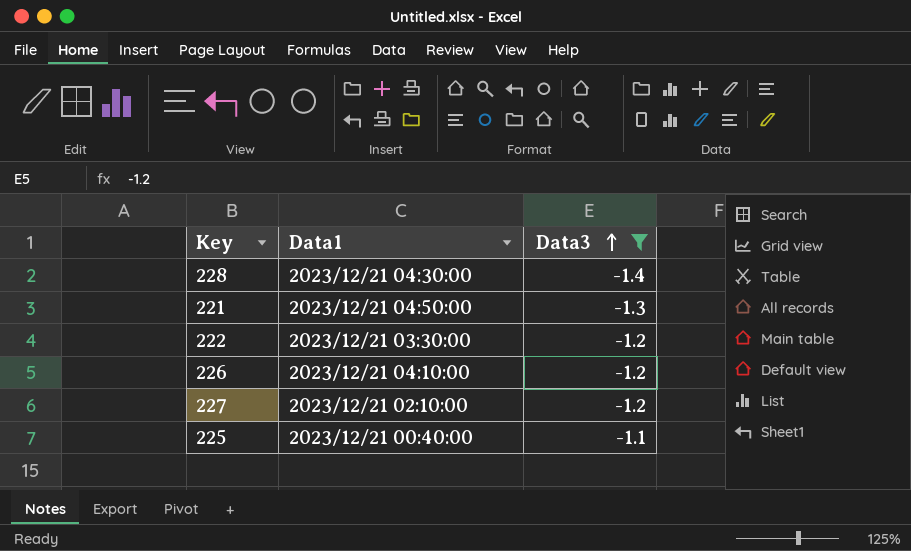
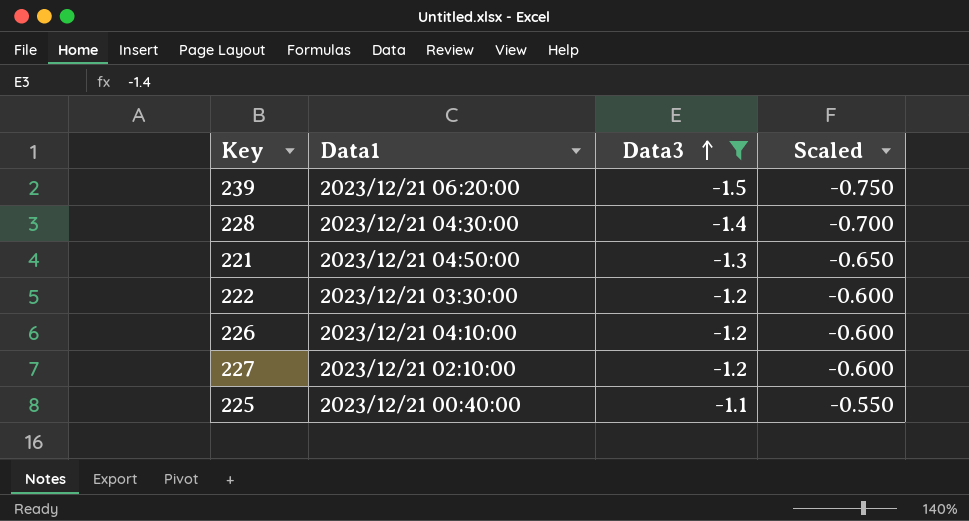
column Scaled | formula: none -> [Data3] * 0.5
row 239: none -> 2023/12/21 06:20:00 | -1.5 | -0.750

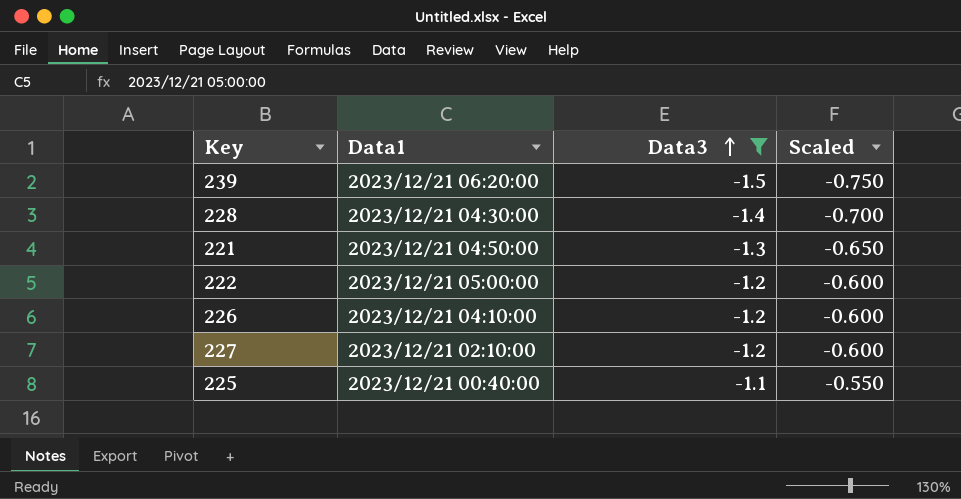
222 | Data1: 2023/12/21 03:30:00 -> 2023/12/21 05:00:00

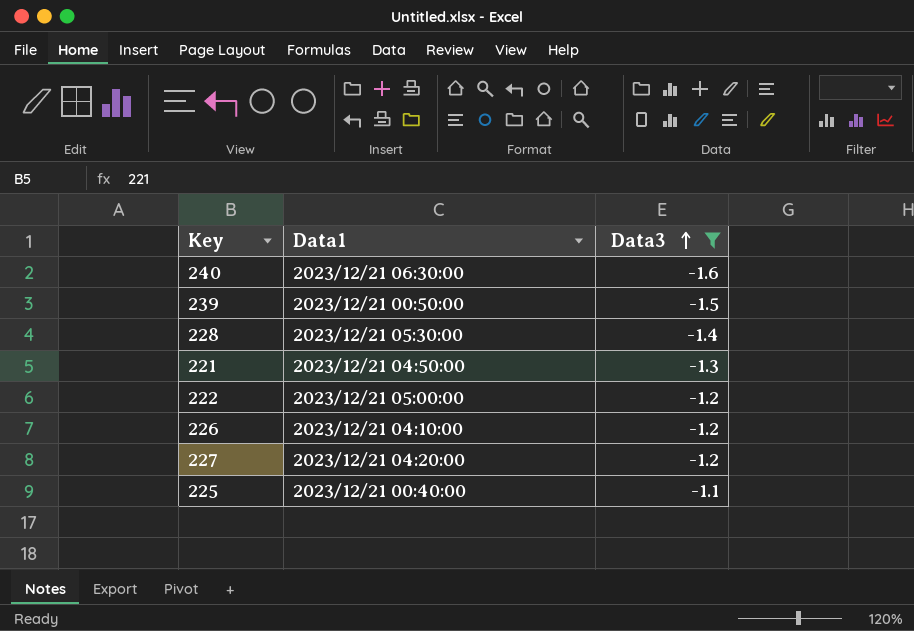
column Scaled | formula: [Data3] * 0.5 -> none
row 240: none -> 2023/12/21 06:30:00 | -1.6
239 | Data1: 2023/12/21 06:20:00 -> 2023/12/21 00:50:00
228 | Data1: 2023/12/21 04:30:00 -> 2023/12/21 05:30:00
227 | Data1: 2023/12/21 02:10:00 -> 2023/12/21 04:20:00

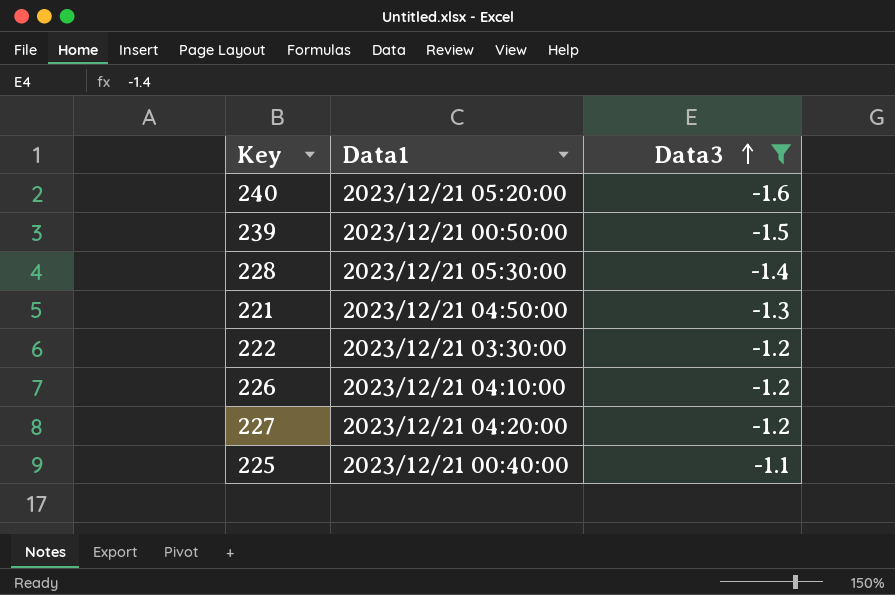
240 | Data1: 2023/12/21 06:30:00 -> 2023/12/21 05:20:00
222 | Data1: 2023/12/21 05:00:00 -> 2023/12/21 03:30:00

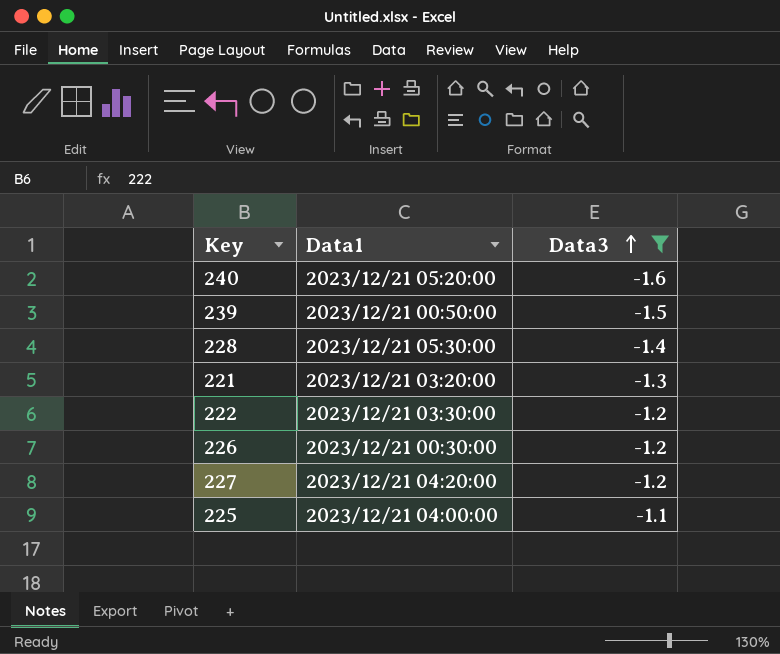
221 | Data1: 2023/12/21 04:50:00 -> 2023/12/21 03:20:00
226 | Data1: 2023/12/21 04:10:00 -> 2023/12/21 00:30:00
225 | Data1: 2023/12/21 00:40:00 -> 2023/12/21 04:00:00

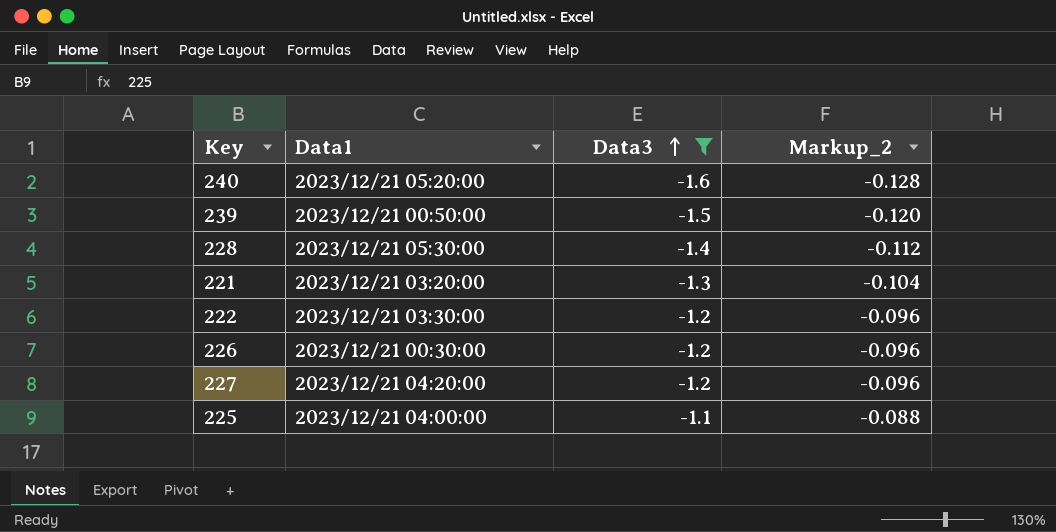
column Markup_2 | formula: none -> [Data3] * 0.08

